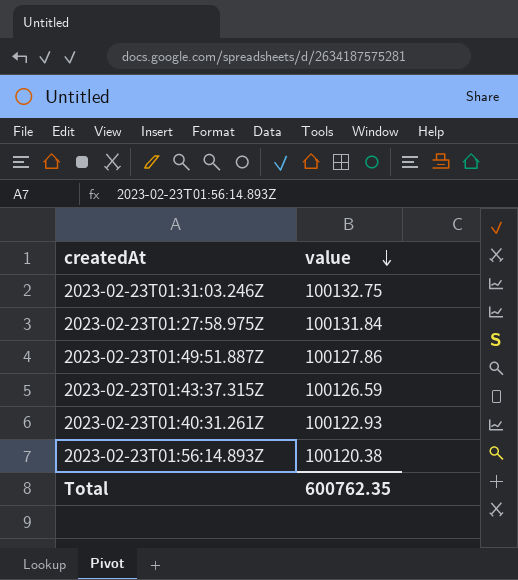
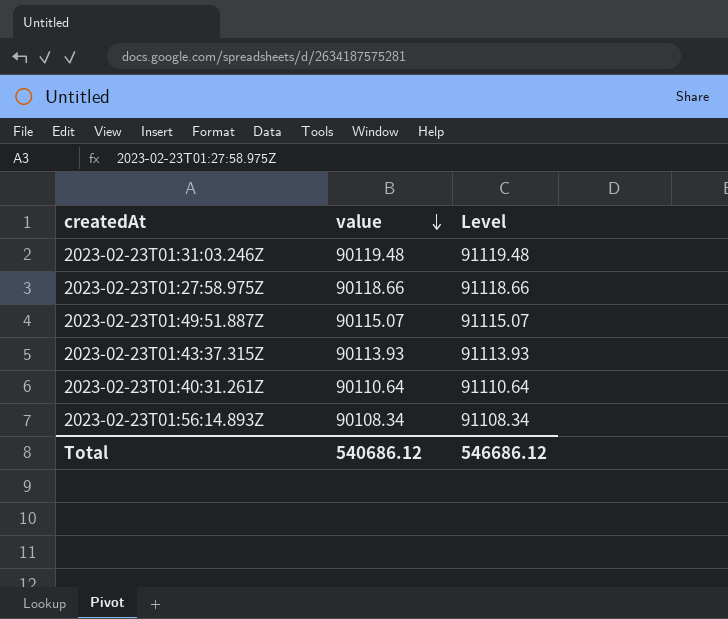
column Level | formula: none -> [value] + 1000
2023-02-23T01:31:03.246Z | value: 100132.75 -> 90119.48
2023-02-23T01:27:58.975Z | value: 100131.84 -> 90118.66
2023-02-23T01:49:51.887Z | value: 100127.86 -> 90115.07
2023-02-23T01:43:37.315Z | value: 100126.59 -> 90113.93
2023-02-23T01:40:31.261Z | value: 100122.93 -> 90110.64
2023-02-23T01:56:14.893Z | value: 100120.38 -> 90108.34
Total | value: 600762.35 -> 540686.12

